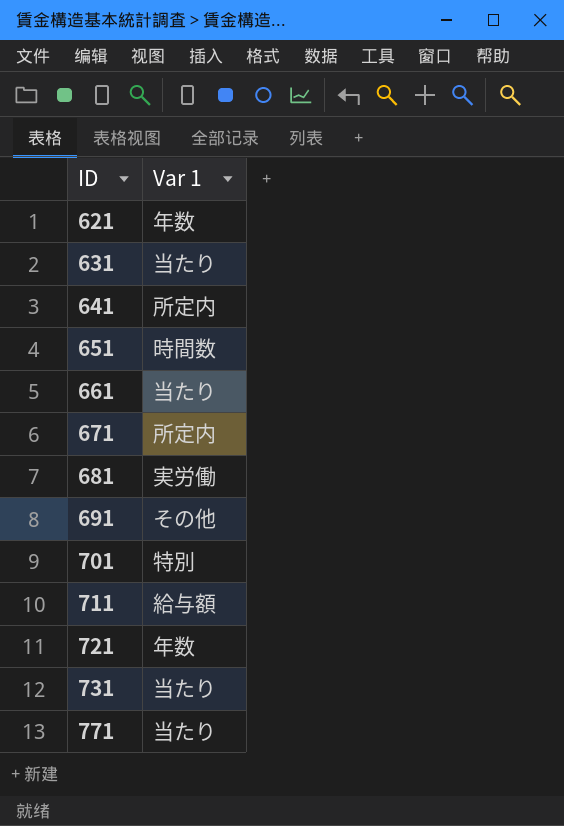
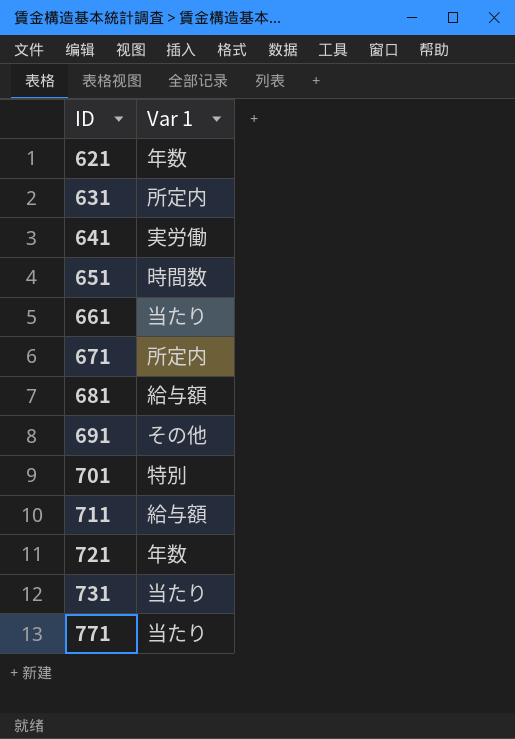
631 | Var 1: 当たり -> 所定内
641 | Var 1: 所定内 -> 実労働
681 | Var 1: 実労働 -> 給与額

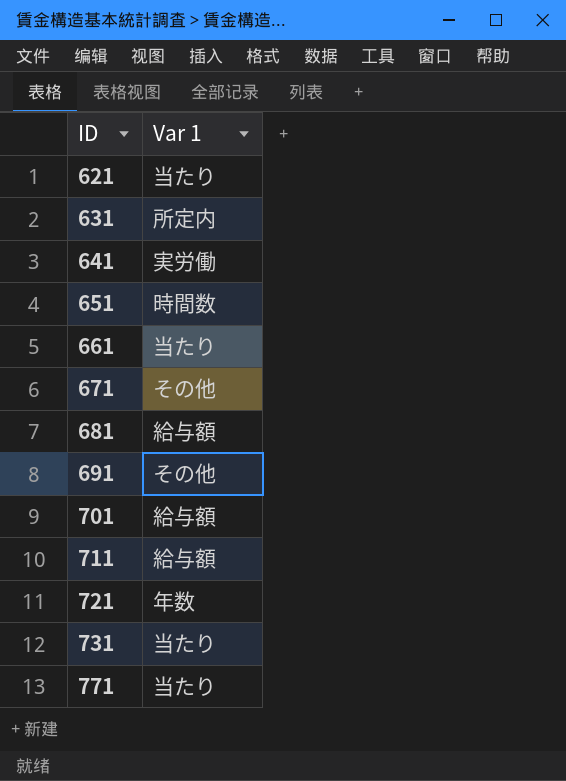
621 | Var 1: 年数 -> 当たり
671 | Var 1: 所定内 -> その他
701 | Var 1: 特別 -> 給与額

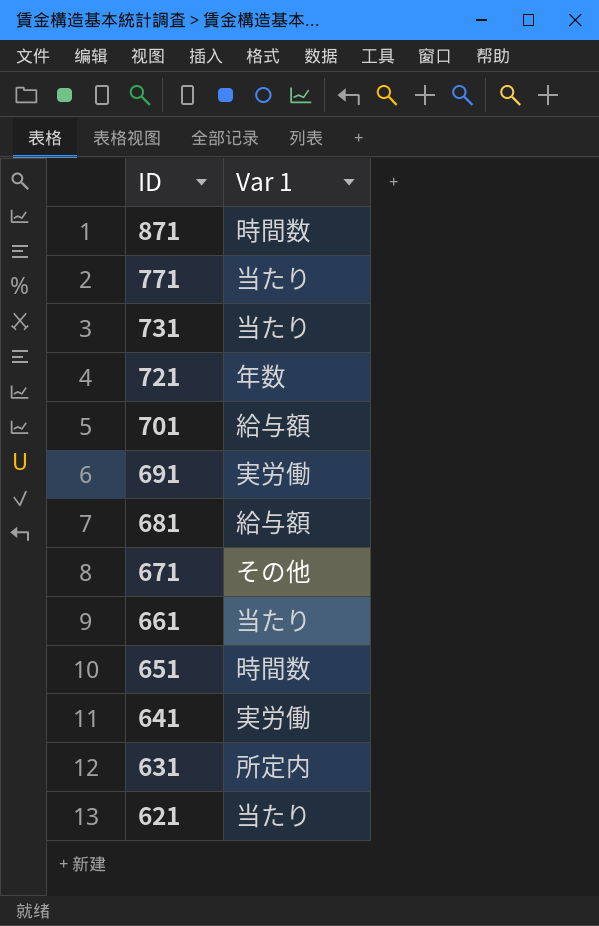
row order: ID ascending -> ID descending
row 711: 給与額 -> none
row 871: none -> 時間数
691 | Var 1: その他 -> 実労働

